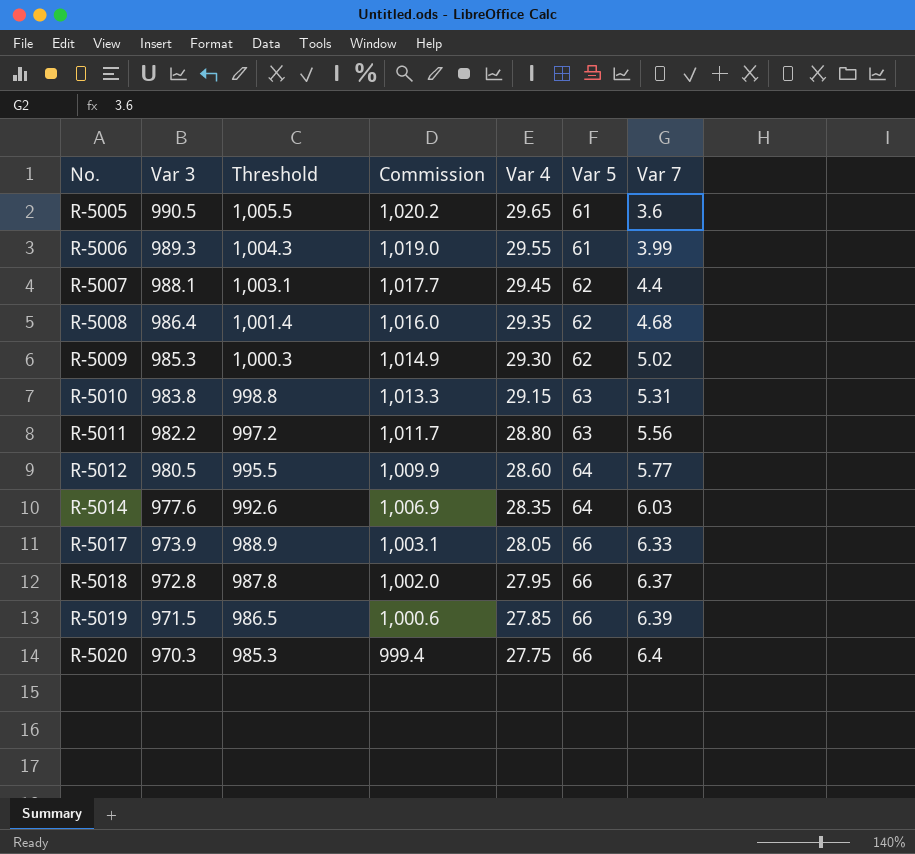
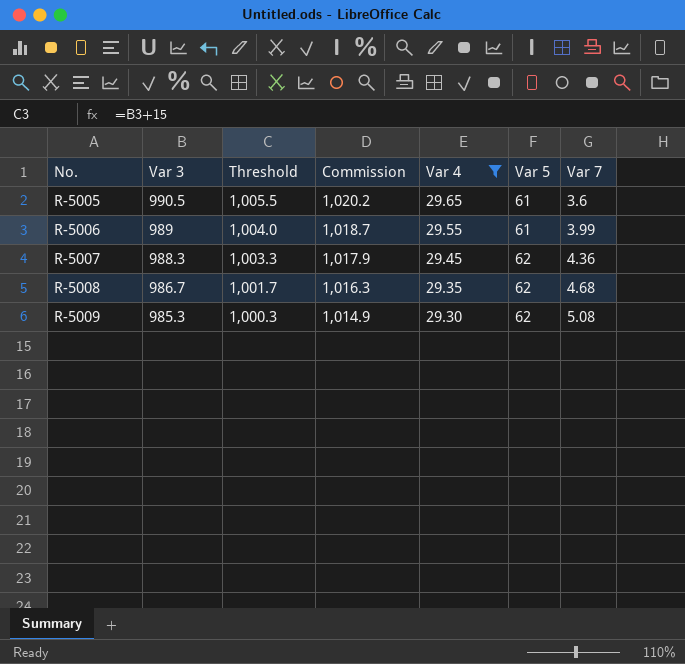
filter: none -> Var 4 >= 29.30
R-5006 | Var 3: 989.3 -> 989
R-5006 | Threshold: 1,004.3 -> 1,004.0
R-5006 | Commission: 1,019.0 -> 1,018.7
R-5007 | Var 3: 988.1 -> 988.3
R-5007 | Threshold: 1,003.1 -> 1,003.3
R-5007 | Commission: 1,017.7 -> 1,017.9
R-5007 | Var 7: 4.4 -> 4.36
R-5008 | Var 3: 986.4 -> 986.7
R-5008 | Threshold: 1,001.4 -> 1,001.7
R-5008 | Commission: 1,016.0 -> 1,016.3
R-5009 | Var 7: 5.02 -> 5.08

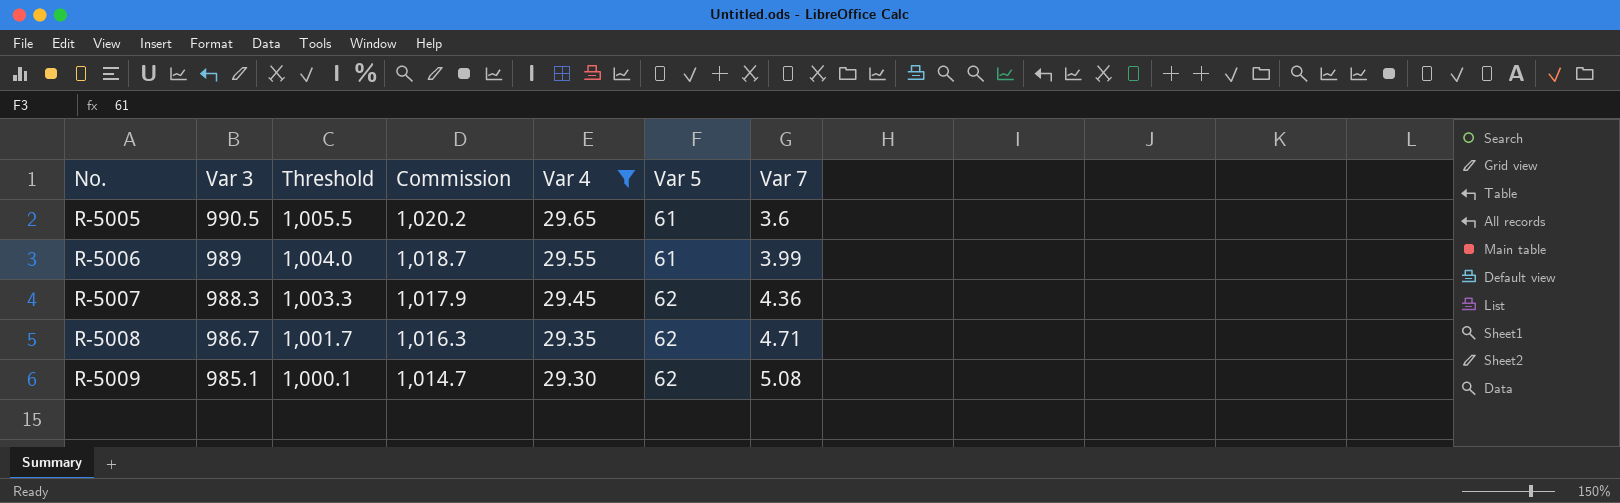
R-5008 | Var 7: 4.68 -> 4.71
R-5009 | Var 3: 985.3 -> 985.1
R-5009 | Threshold: 1,000.3 -> 1,000.1
R-5009 | Commission: 1,014.9 -> 1,014.7

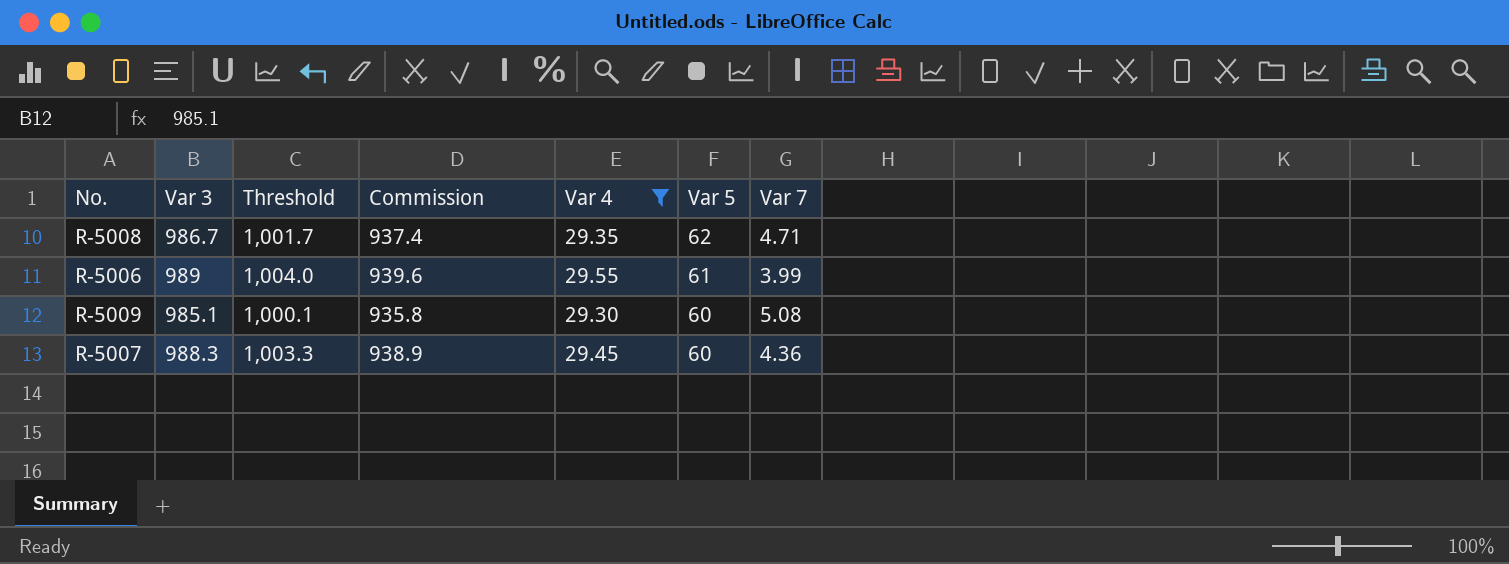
row order: No. ascending -> Var 5 descending
column Commission | formula: [Var 3] * 1.03 -> [Var 3] * 0.95
row R-5005: 990.5 | 1,005.5 | 1,020.2 | 29.65 | 61 | 3.6 -> none
R-5009 | Var 5: 62 -> 60
R-5007 | Var 5: 62 -> 60

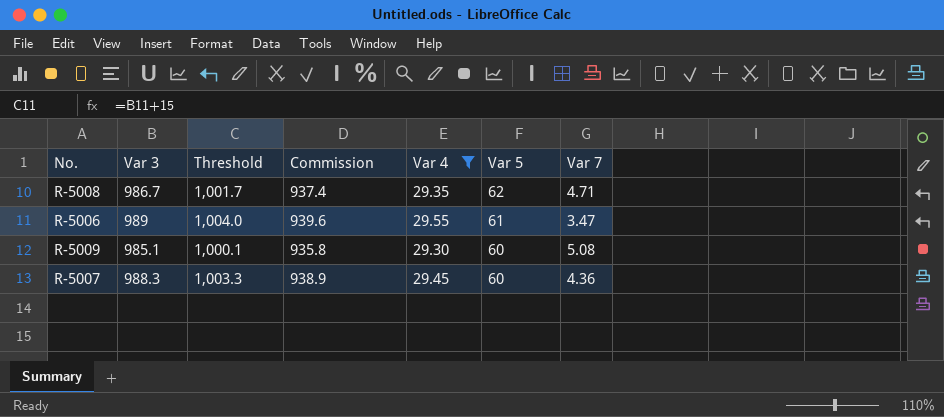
R-5006 | Var 7: 3.99 -> 3.47

